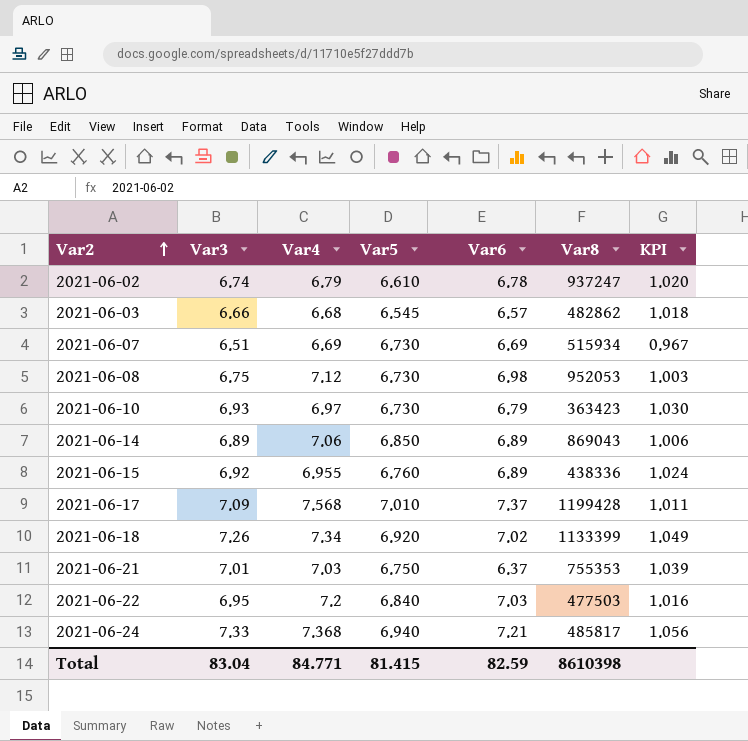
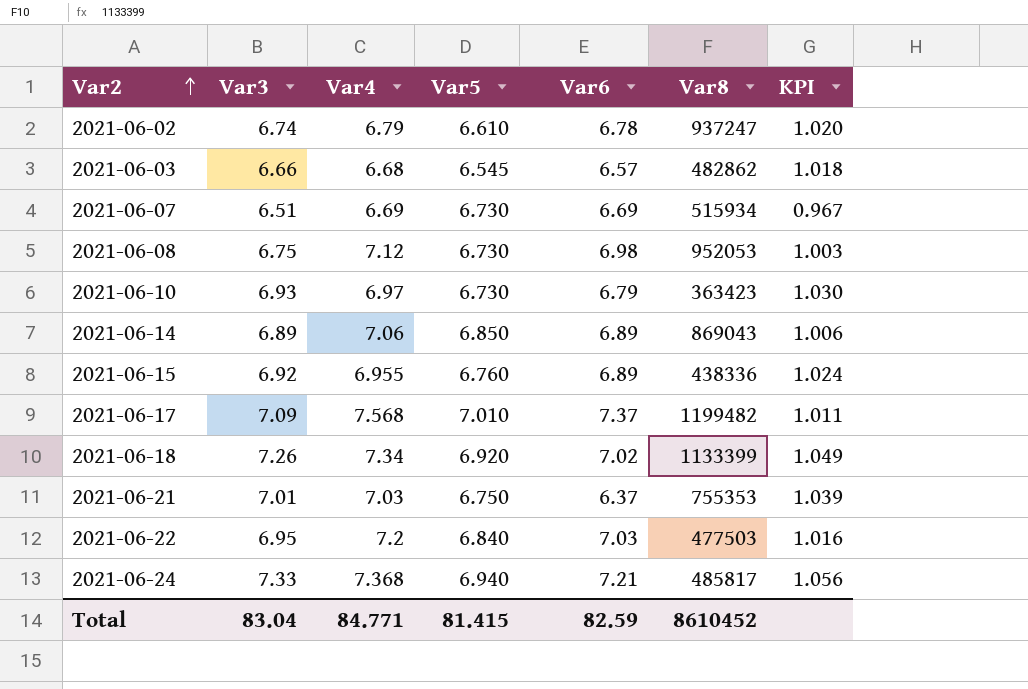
2021-06-17 | Var8: 1199428 -> 1199482
Total | Var8: 8610398 -> 8610452

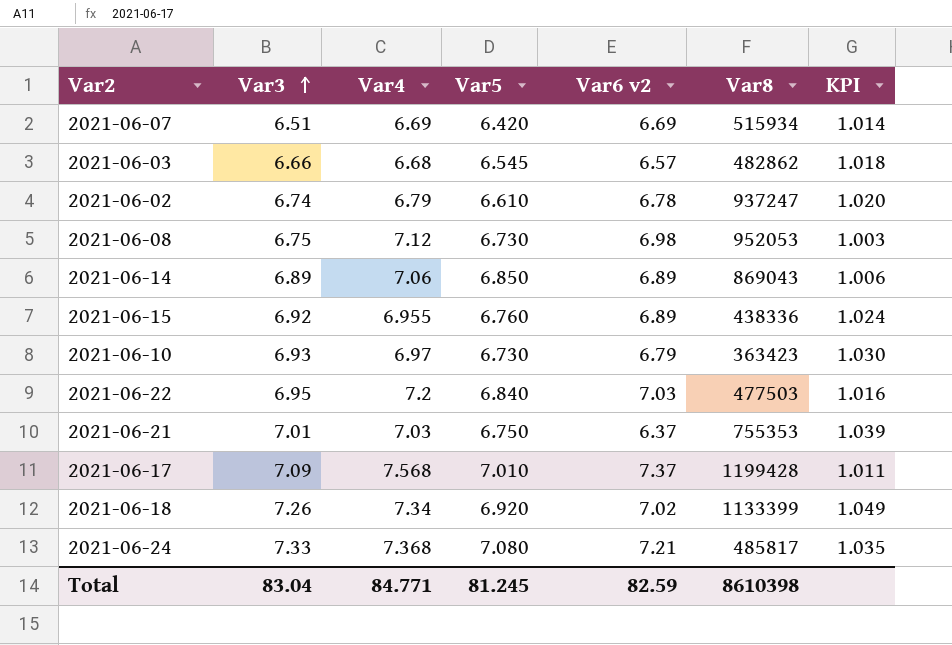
row order: Var2 ascending -> Var3 ascending
column name: Var6 -> Var6 v2
2021-06-07 | Var5: 6.730 -> 6.420
2021-06-07 | KPI: 0.967 -> 1.014
2021-06-17 | Var8: 1199482 -> 1199428
2021-06-24 | Var5: 6.940 -> 7.080
2021-06-24 | KPI: 1.056 -> 1.035
Total | Var5: 81.415 -> 81.245
Total | Var8: 8610452 -> 8610398

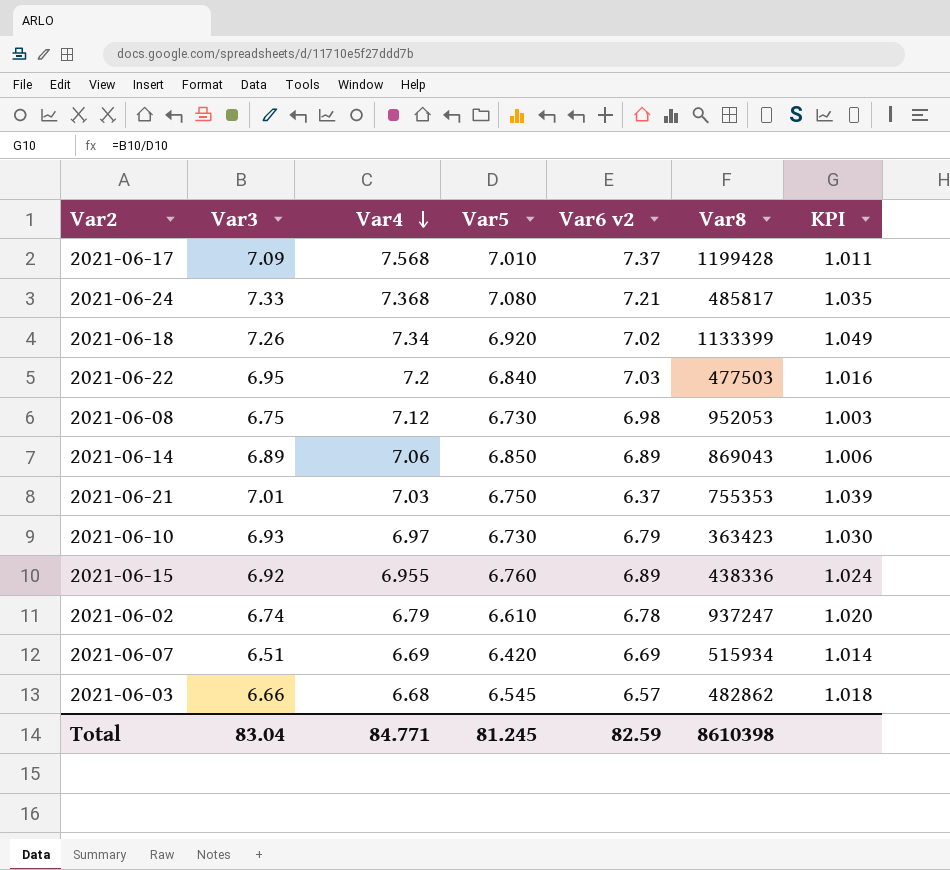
row order: Var3 ascending -> Var4 descending

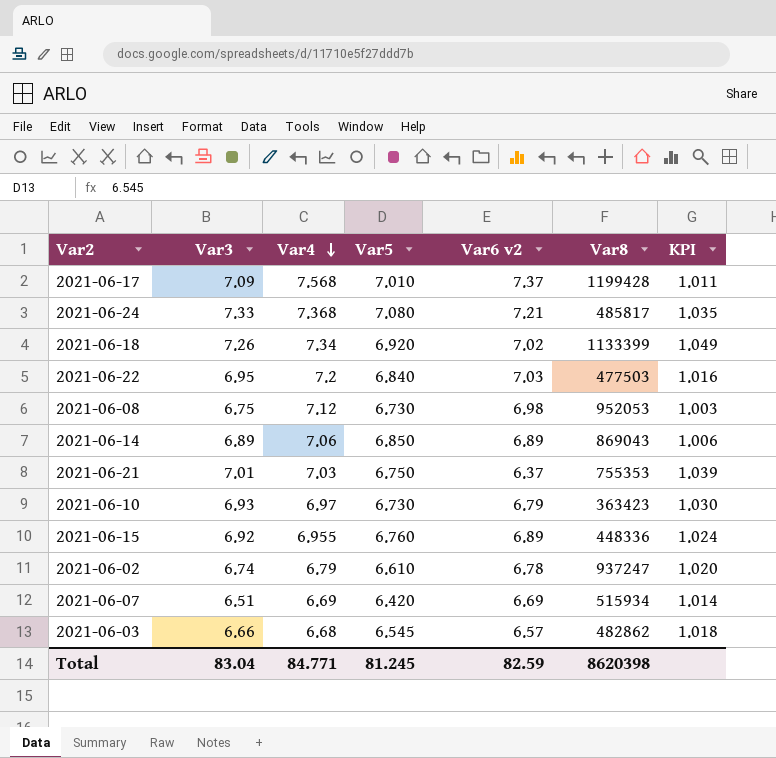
2021-06-15 | Var8: 438336 -> 448336
Total | Var8: 8610398 -> 8620398

